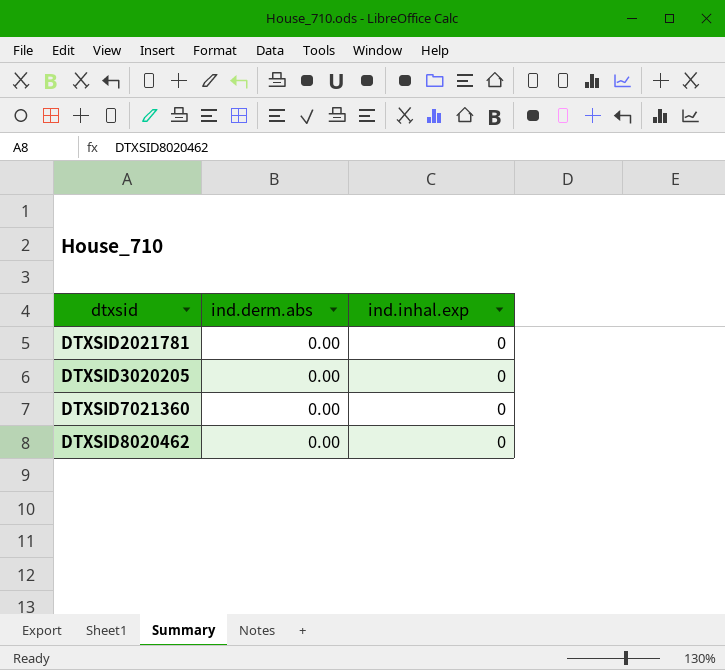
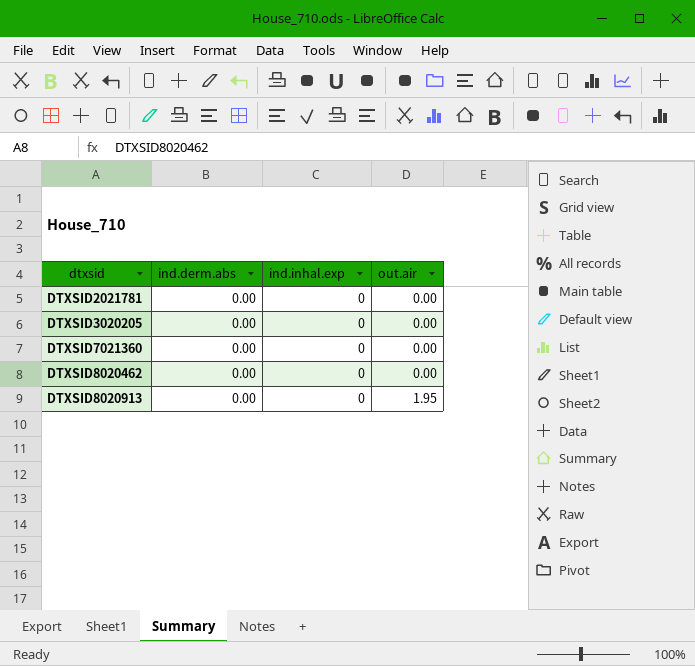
column out.air | position: none -> 4
row DTXSID8020913: none -> 0.00 | 0 | 1.95

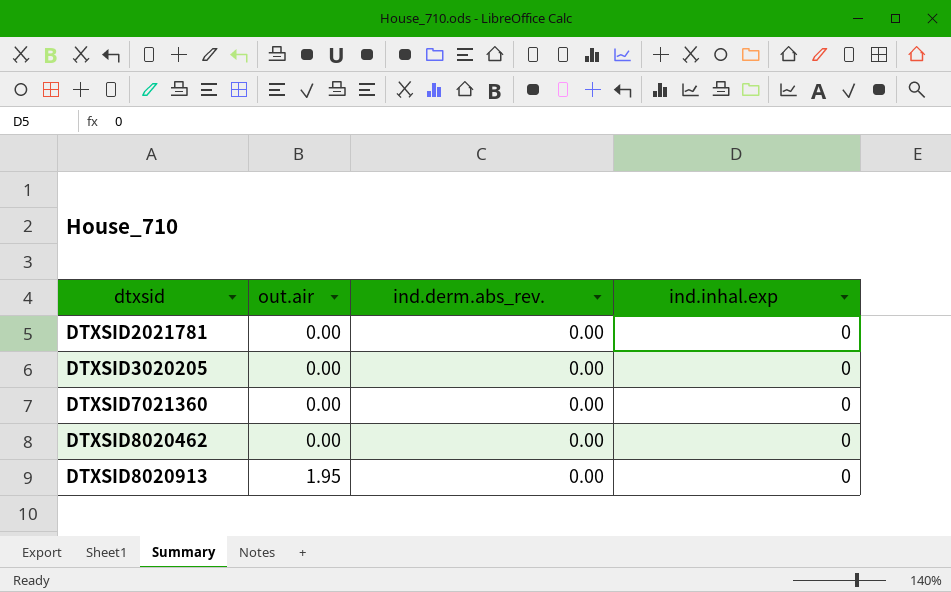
column out.air | position: 4 -> 2
column name: ind.derm.abs -> ind.derm.abs_rev.

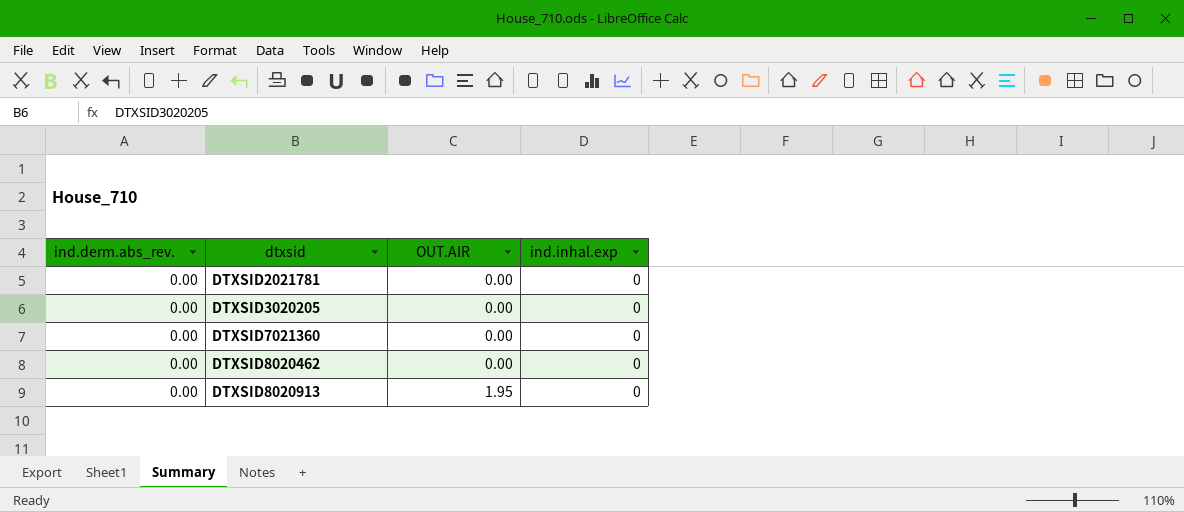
column ind.derm.abs_rev. | position: 3 -> 1
column name: out.air -> OUT.AIR

